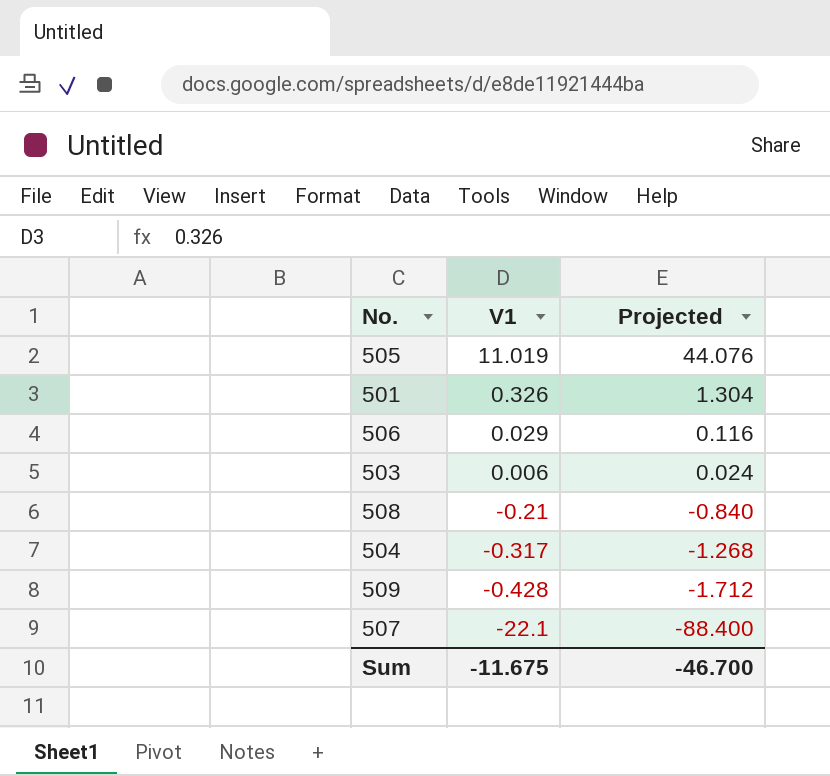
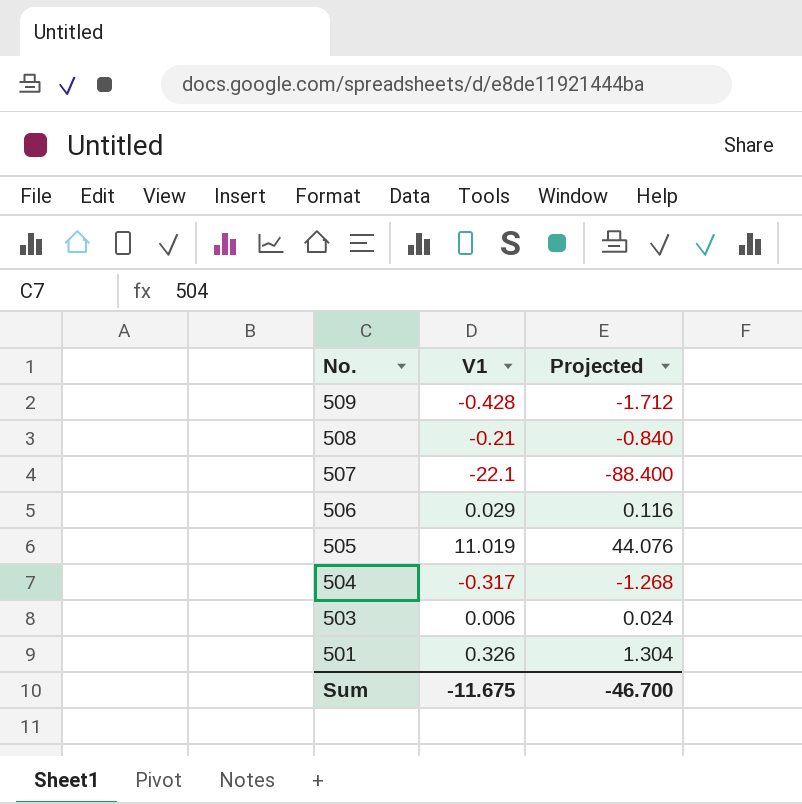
row order: V1 descending -> No. descending

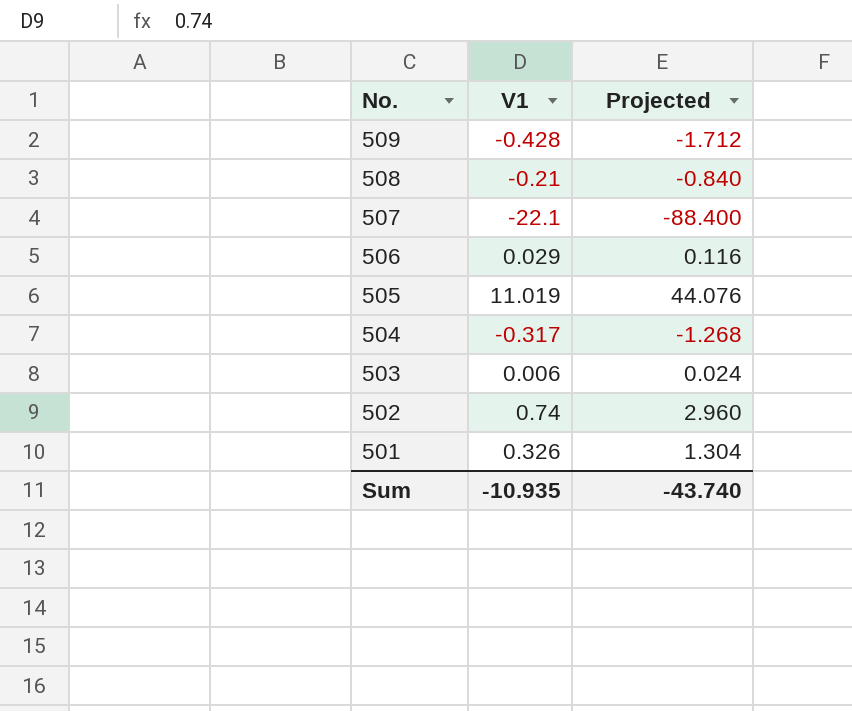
row 502: none -> 0.74 | 2.960
Sum | V1: -11.675 -> -10.935
Sum | Projected: -46.700 -> -43.740

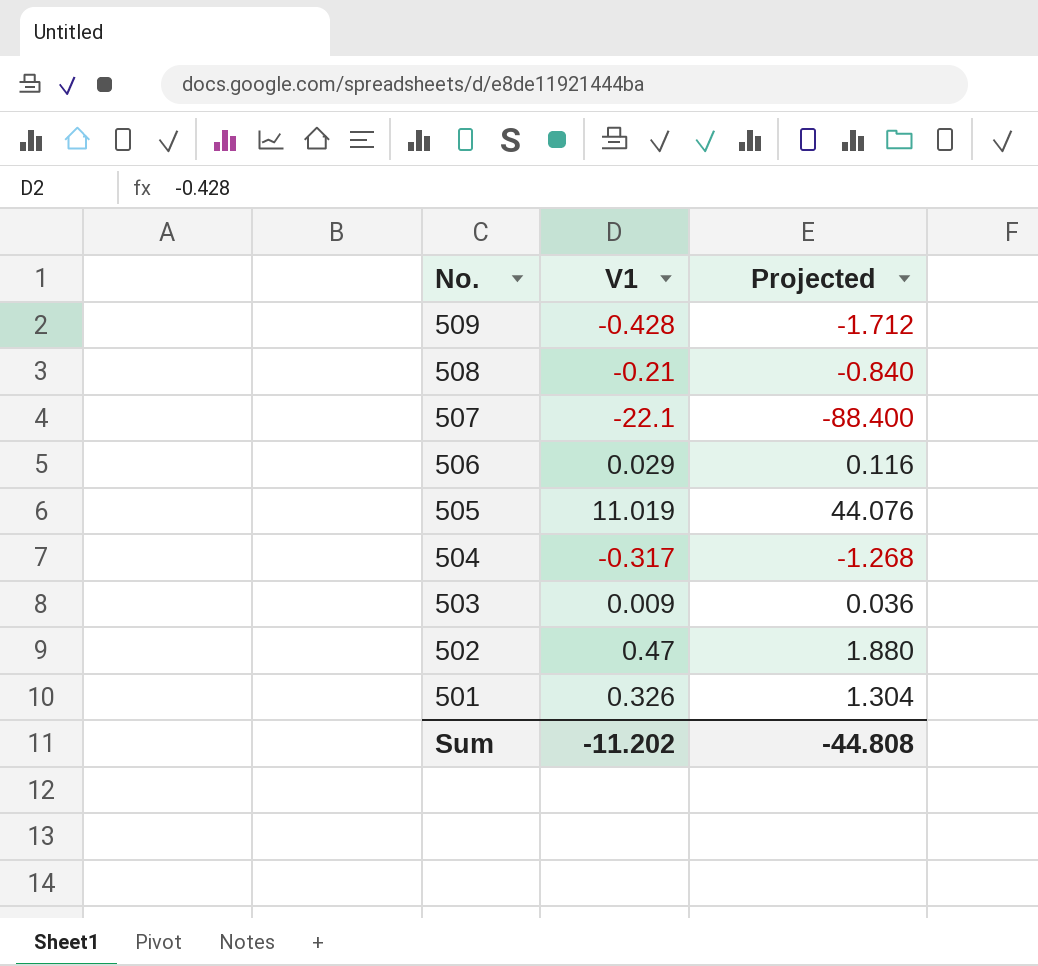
503 | V1: 0.006 -> 0.009
503 | Projected: 0.024 -> 0.036
502 | V1: 0.74 -> 0.47
502 | Projected: 2.960 -> 1.880
Sum | V1: -10.935 -> -11.202
Sum | Projected: -43.740 -> -44.808

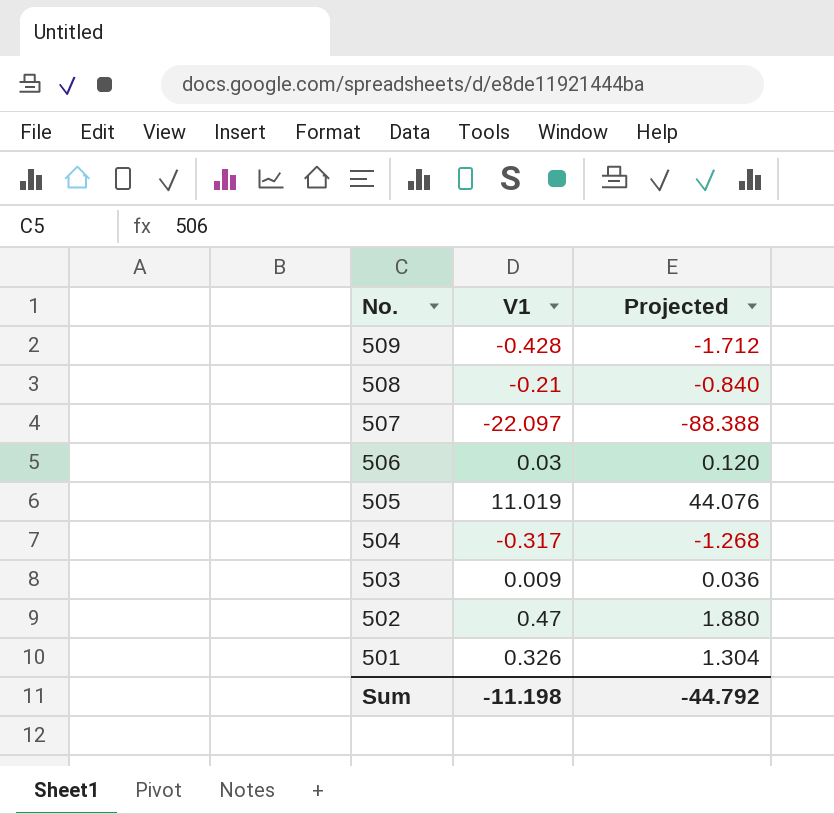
507 | V1: -22.1 -> -22.097
507 | Projected: -88.400 -> -88.388
506 | V1: 0.029 -> 0.03
506 | Projected: 0.116 -> 0.120
Sum | V1: -11.202 -> -11.198
Sum | Projected: -44.808 -> -44.792

